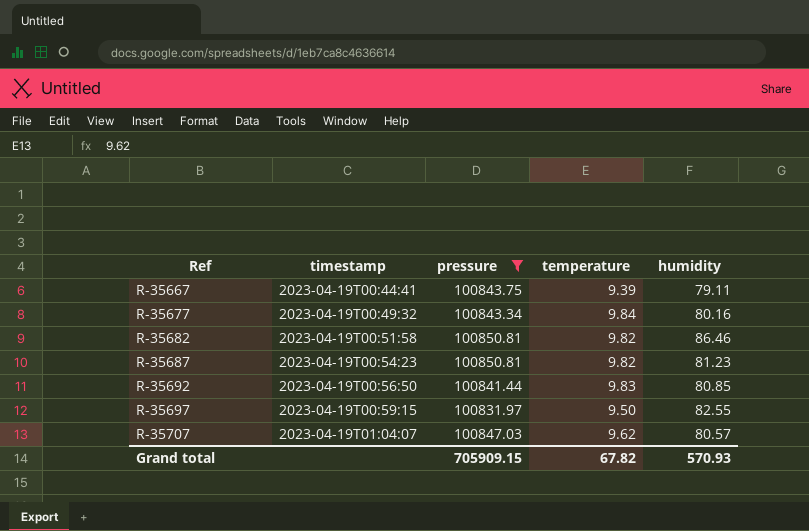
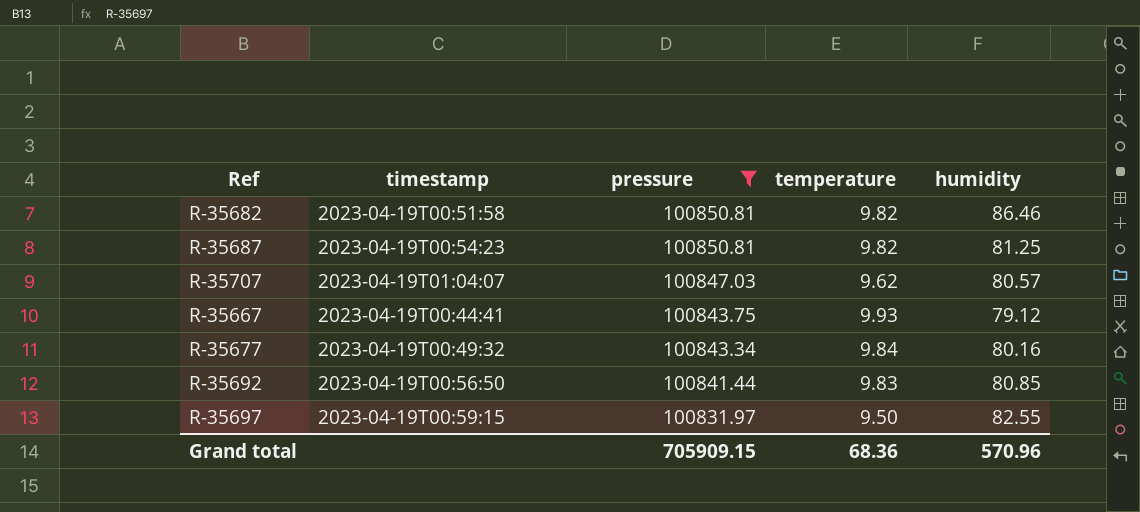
row order: Ref ascending -> pressure descending
R-35687 | humidity: 81.23 -> 81.25
R-35667 | temperature: 9.39 -> 9.93
R-35667 | humidity: 79.11 -> 79.12
Grand total | temperature: 67.82 -> 68.36
Grand total | humidity: 570.93 -> 570.96

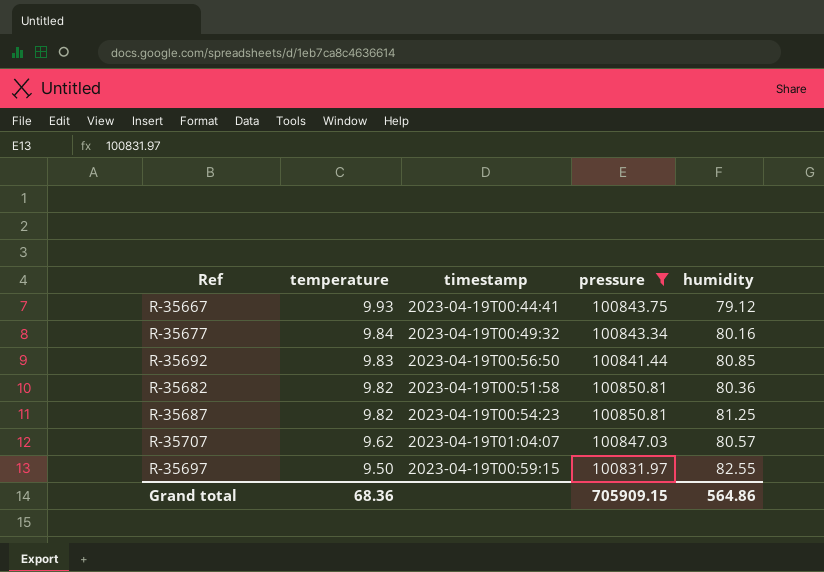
row order: pressure descending -> temperature descending
column temperature | position: 4 -> 2
R-35682 | humidity: 86.46 -> 80.36
Grand total | humidity: 570.96 -> 564.86

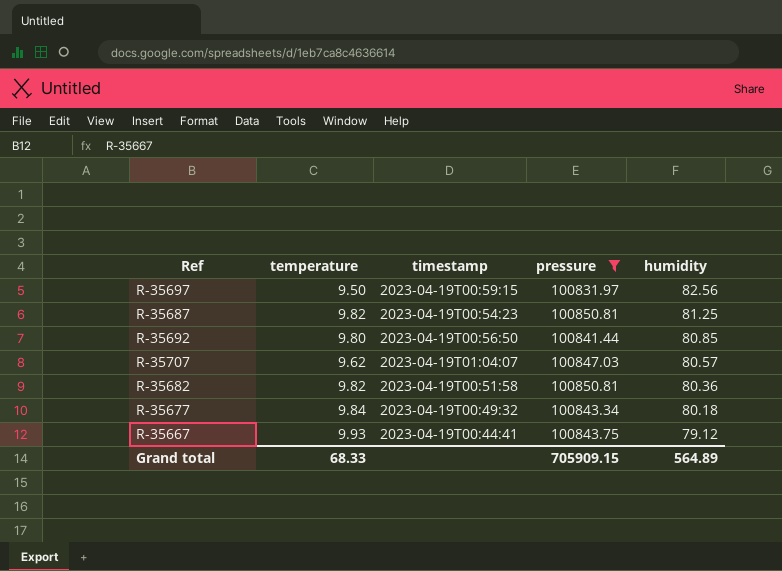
row order: temperature descending -> humidity descending
R-35697 | humidity: 82.55 -> 82.56
R-35692 | temperature: 9.83 -> 9.80
R-35677 | humidity: 80.16 -> 80.18
Grand total | temperature: 68.36 -> 68.33
Grand total | humidity: 564.86 -> 564.89

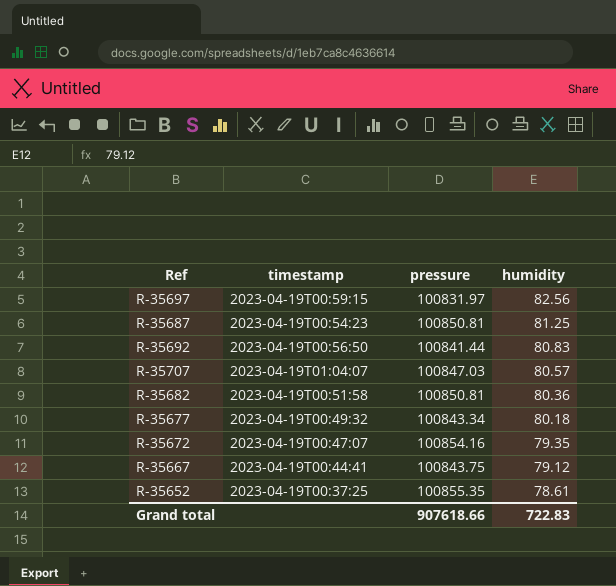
filter: pressure <= 100850.81 -> none
column temperature | position: 2 -> none
R-35692 | humidity: 80.85 -> 80.83
Grand total | pressure: 705909.15 -> 907618.66
Grand total | humidity: 564.89 -> 722.83

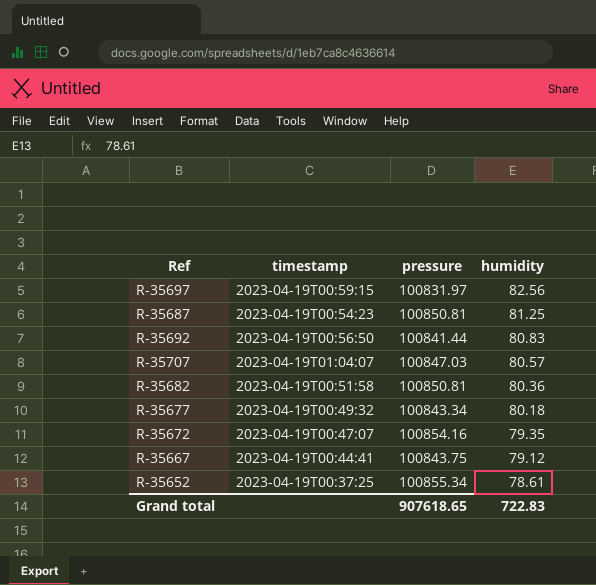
R-35652 | pressure: 100855.35 -> 100855.34
Grand total | pressure: 907618.66 -> 907618.65

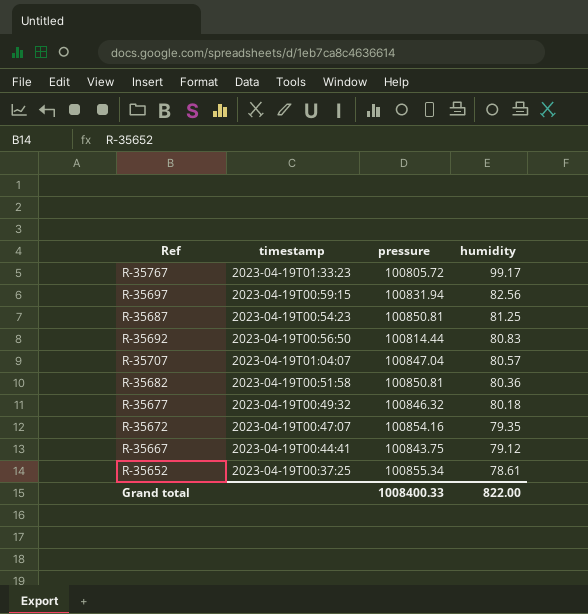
row R-35767: none -> 2023-04-19T01:33:23 | 100805.72 | 99.17
R-35697 | pressure: 100831.97 -> 100831.94
R-35692 | pressure: 100841.44 -> 100814.44
R-35707 | pressure: 100847.03 -> 100847.04
R-35677 | pressure: 100843.34 -> 100846.32
Grand total | pressure: 907618.65 -> 1008400.33
Grand total | humidity: 722.83 -> 822.00

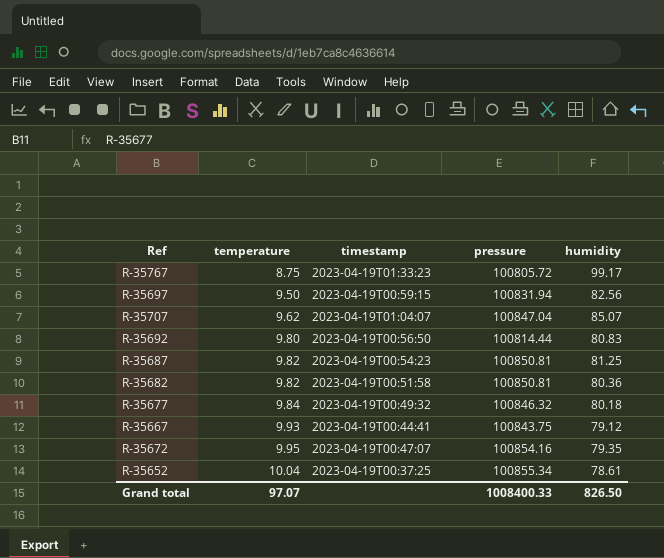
row order: humidity descending -> temperature ascending
column temperature | position: none -> 2
R-35707 | humidity: 80.57 -> 85.07
Grand total | humidity: 822.00 -> 826.50

